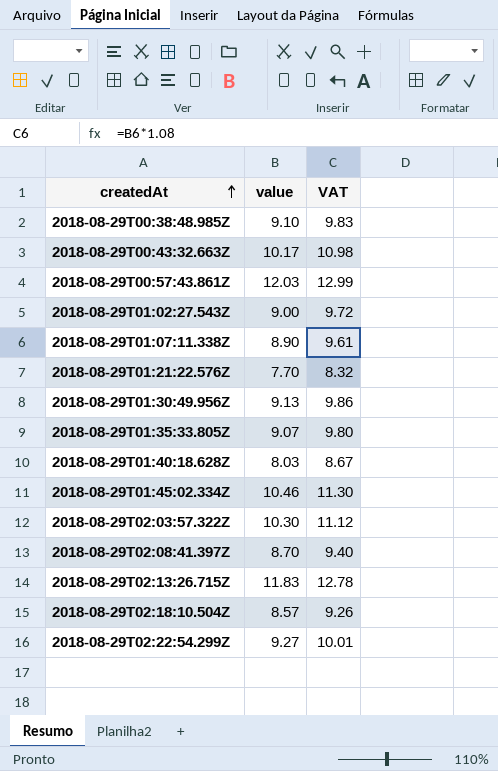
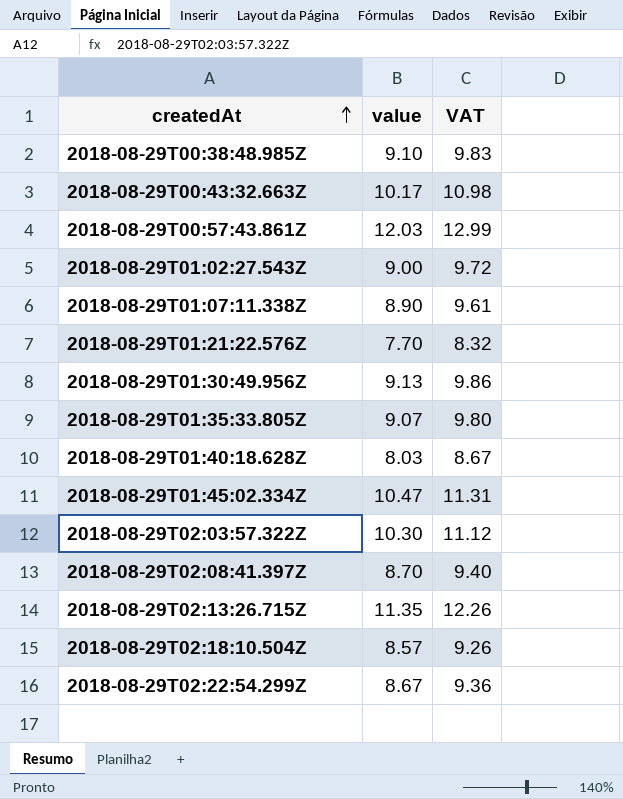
2018-08-29T01:45:02.334Z | value: 10.46 -> 10.47
2018-08-29T01:45:02.334Z | VAT: 11.30 -> 11.31
2018-08-29T02:13:26.715Z | value: 11.83 -> 11.35
2018-08-29T02:13:26.715Z | VAT: 12.78 -> 12.26
2018-08-29T02:22:54.299Z | value: 9.27 -> 8.67
2018-08-29T02:22:54.299Z | VAT: 10.01 -> 9.36

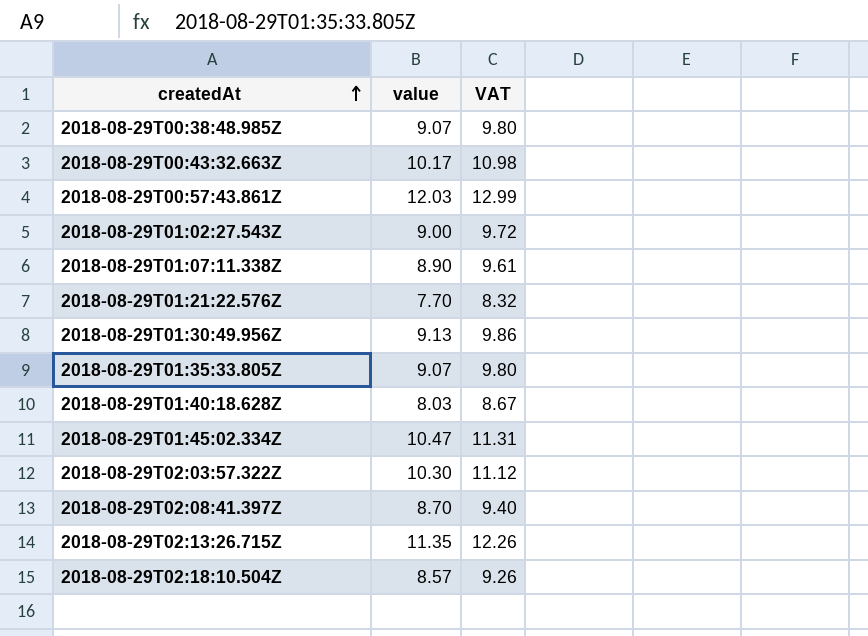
row 2018-08-29T02:22:54.299Z: 8.67 | 9.36 -> none
2018-08-29T00:38:48.985Z | value: 9.10 -> 9.07
2018-08-29T00:38:48.985Z | VAT: 9.83 -> 9.80

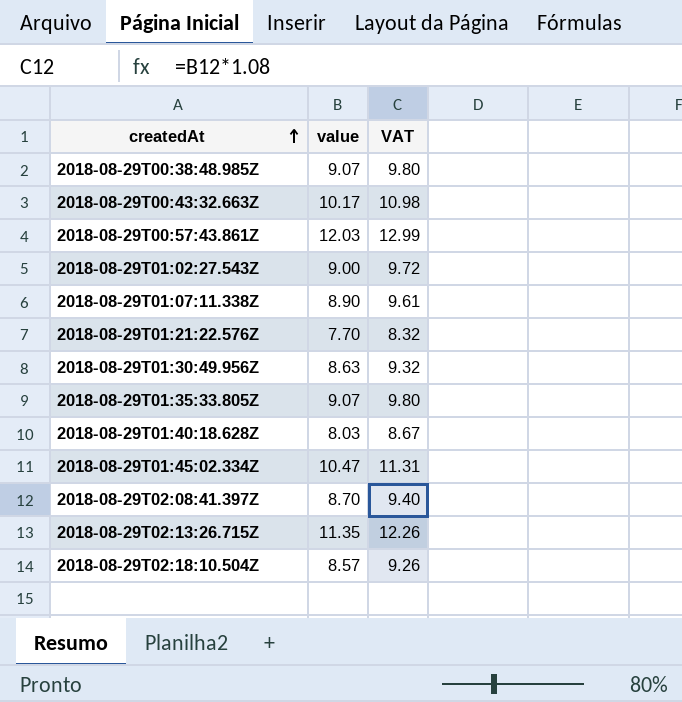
row 2018-08-29T02:03:57.322Z: 10.30 | 11.12 -> none
2018-08-29T01:30:49.956Z | value: 9.13 -> 8.63
2018-08-29T01:30:49.956Z | VAT: 9.86 -> 9.32

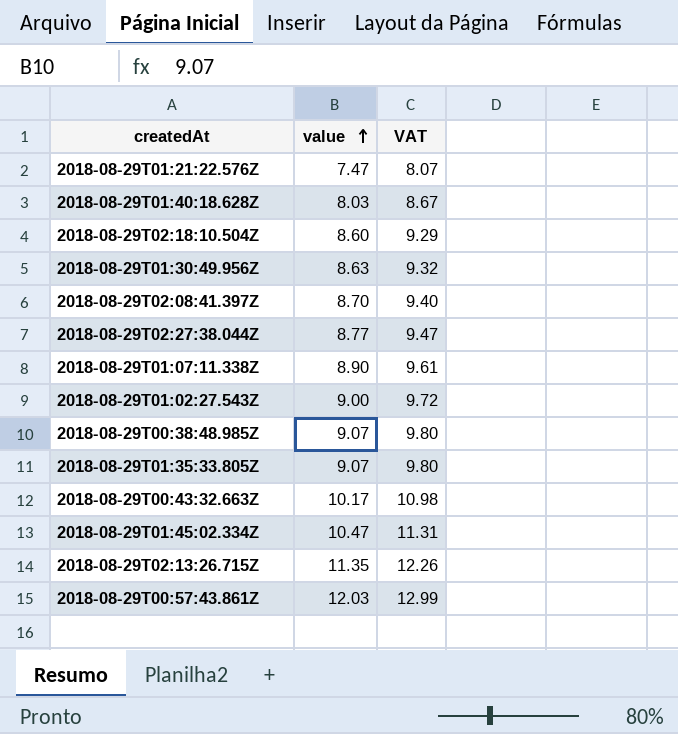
row order: createdAt ascending -> value ascending
2018-08-29T01:21:22.576Z | value: 7.70 -> 7.47
2018-08-29T01:21:22.576Z | VAT: 8.32 -> 8.07
2018-08-29T02:18:10.504Z | value: 8.57 -> 8.60
2018-08-29T02:18:10.504Z | VAT: 9.26 -> 9.29
row 2018-08-29T02:27:38.044Z: none -> 8.77 | 9.47

